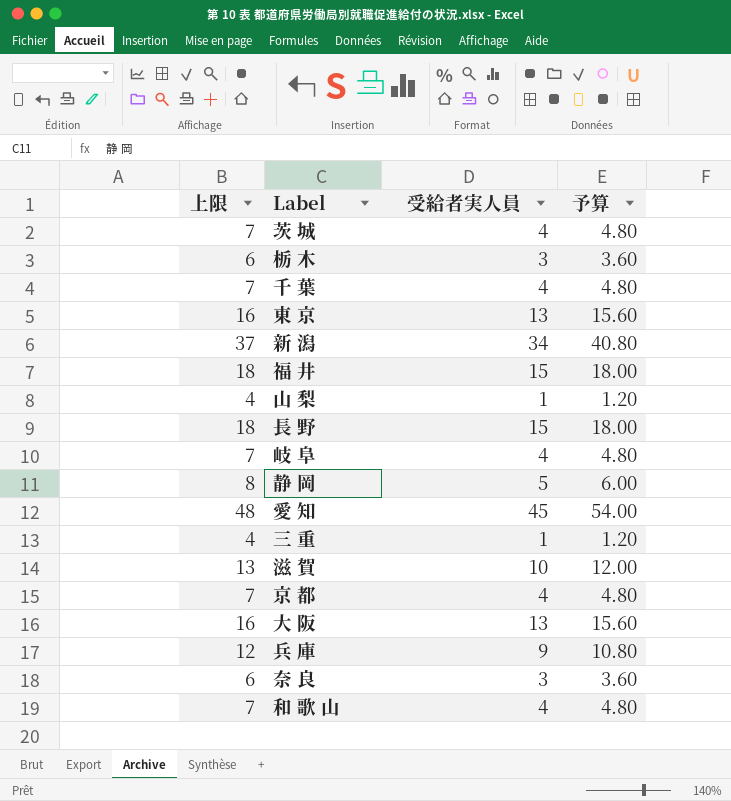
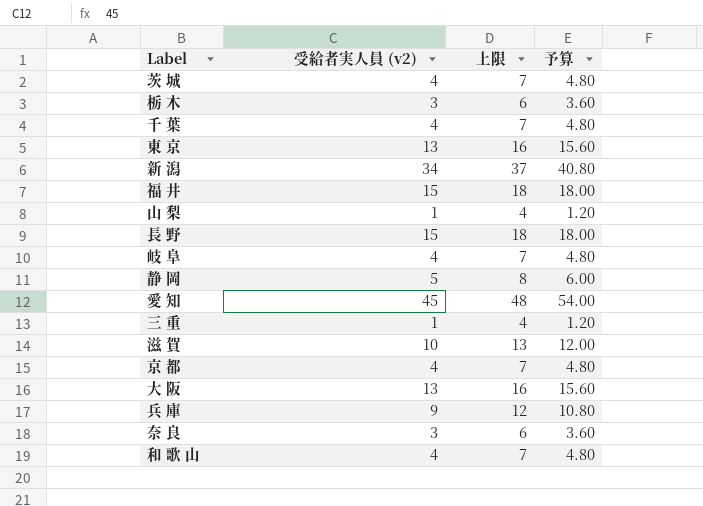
column name: 受給者実人員 -> 受給者実人員 (v2)
column 上限 | position: 1 -> 3

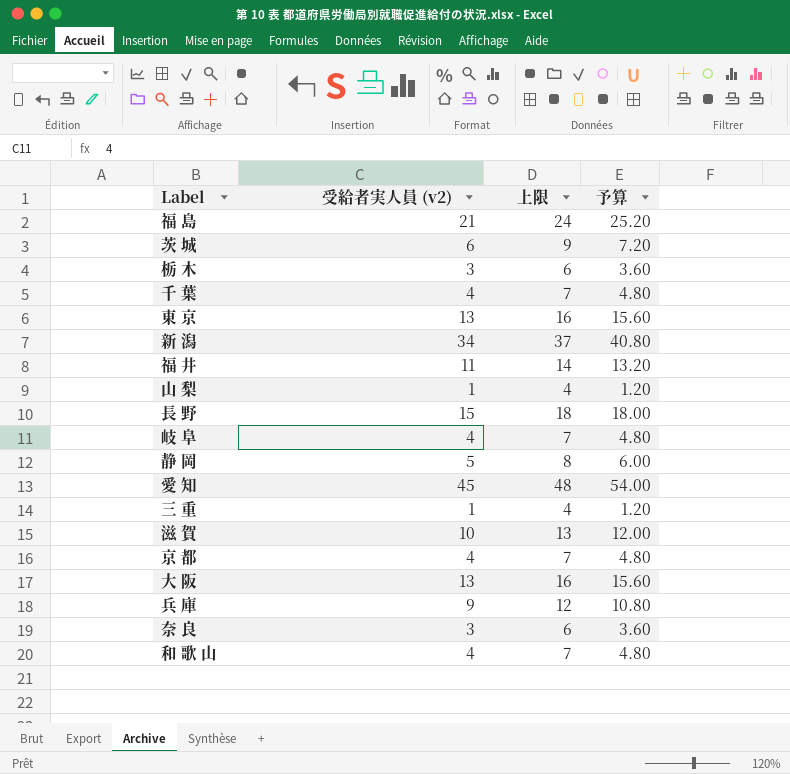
row 福 島: none -> 21 | 24 | 25.20
茨 城 | 受給者実人員 (v2): 4 -> 6
茨 城 | 上限: 7 -> 9
茨 城 | 予算: 4.80 -> 7.20
福 井 | 受給者実人員 (v2): 15 -> 11
福 井 | 上限: 18 -> 14
福 井 | 予算: 18.00 -> 13.20

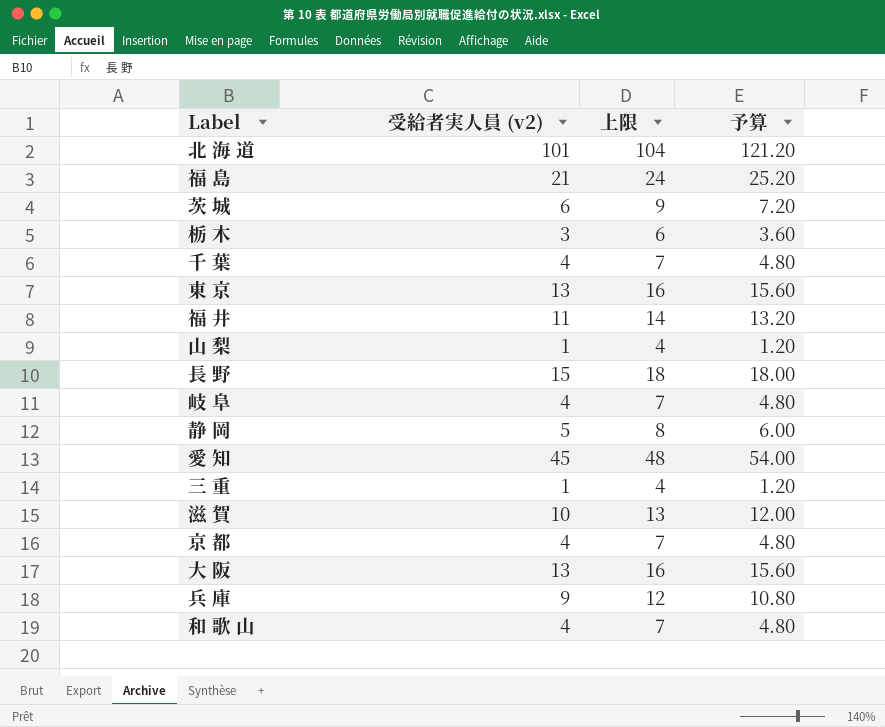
row 新 潟: 34 | 37 | 40.80 -> none
row 奈 良: 3 | 6 | 3.60 -> none
row 北 海 道: none -> 101 | 104 | 121.20

